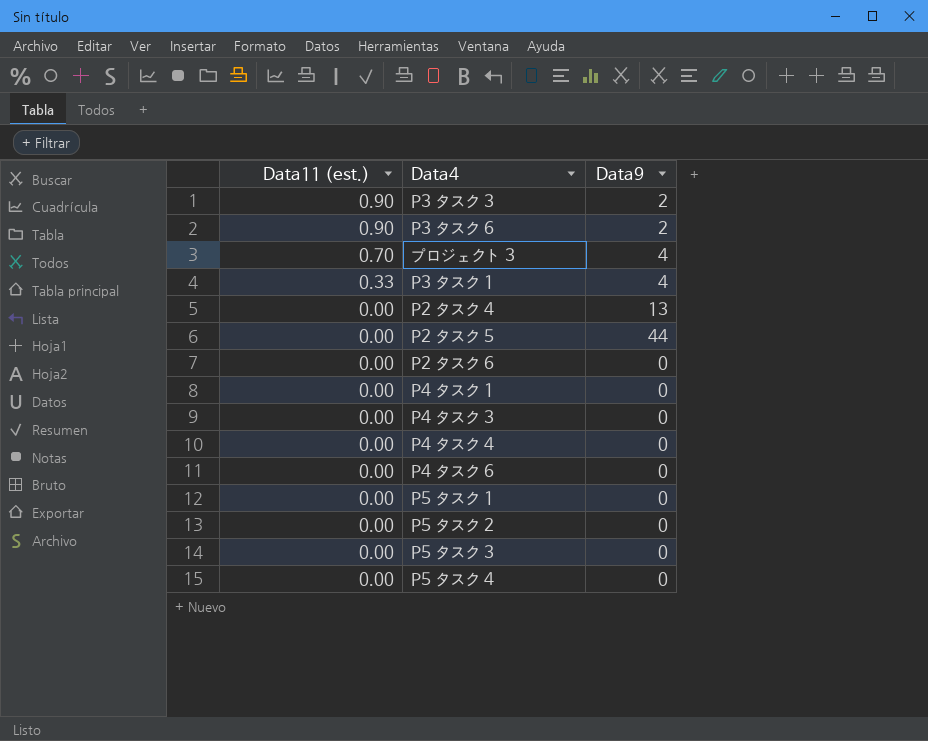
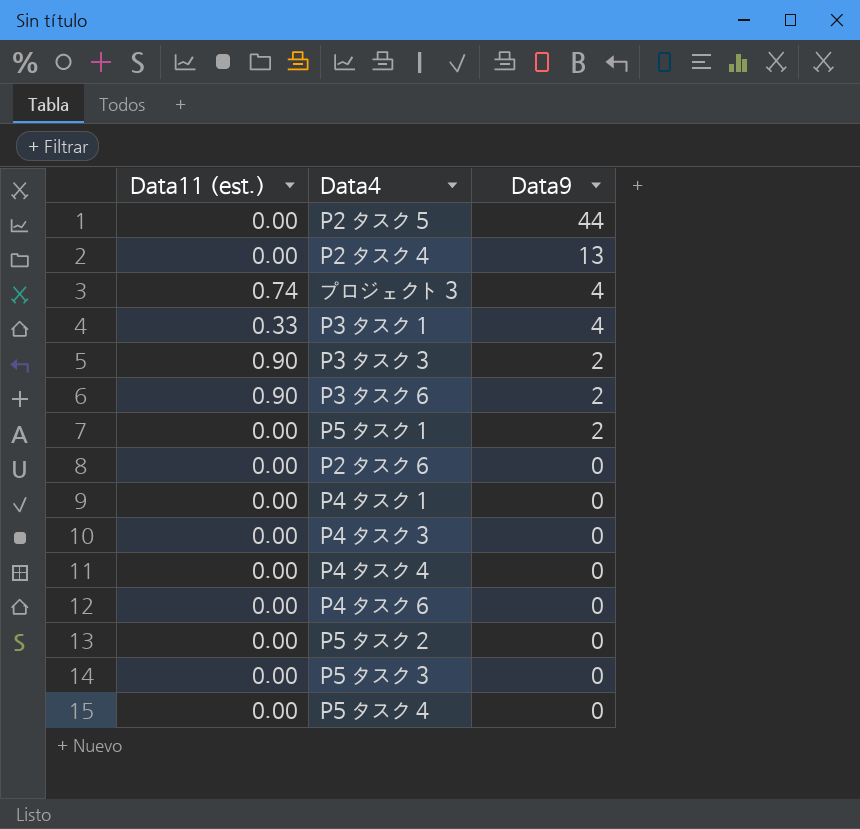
row order: Data11 (est.) descending -> Data9 descending
プロジェクト 3 | Data11 (est.): 0.70 -> 0.74
P5 タスク 1 | Data9: 0 -> 2

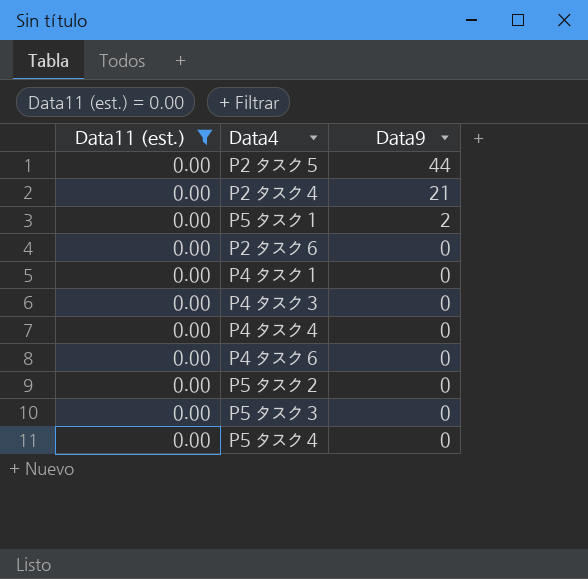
filter: none -> Data11 (est.) = 0.00
P2 タスク 4 | Data9: 13 -> 21

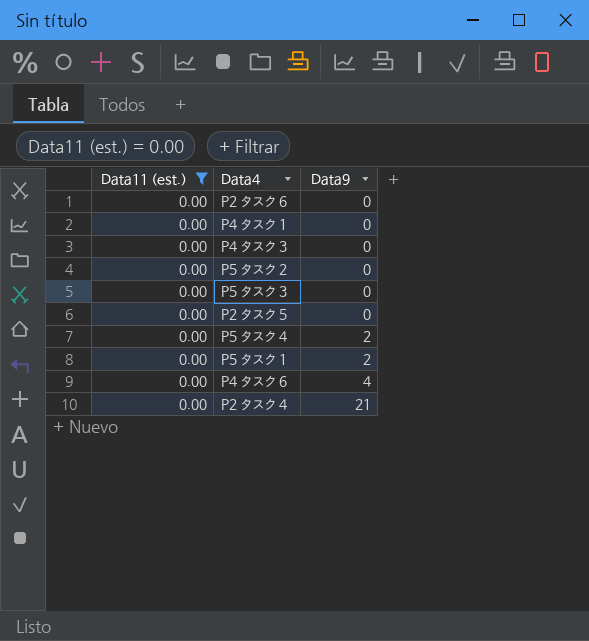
row order: Data9 descending -> Data9 ascending
row P4 タスク 4: 0.00 | 0 -> none
P2 タスク 5 | Data9: 44 -> 0
P5 タスク 4 | Data9: 0 -> 2
P4 タスク 6 | Data9: 0 -> 4

